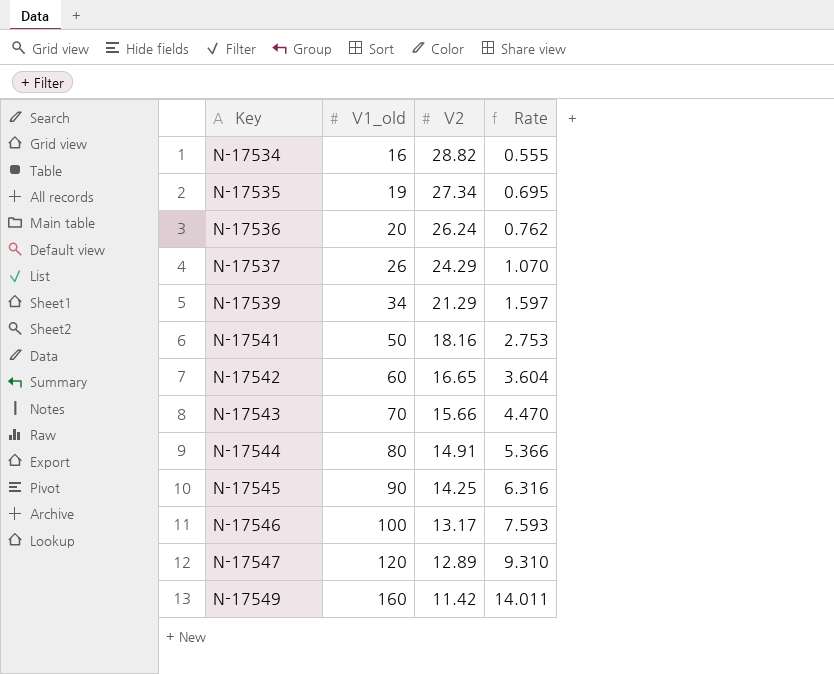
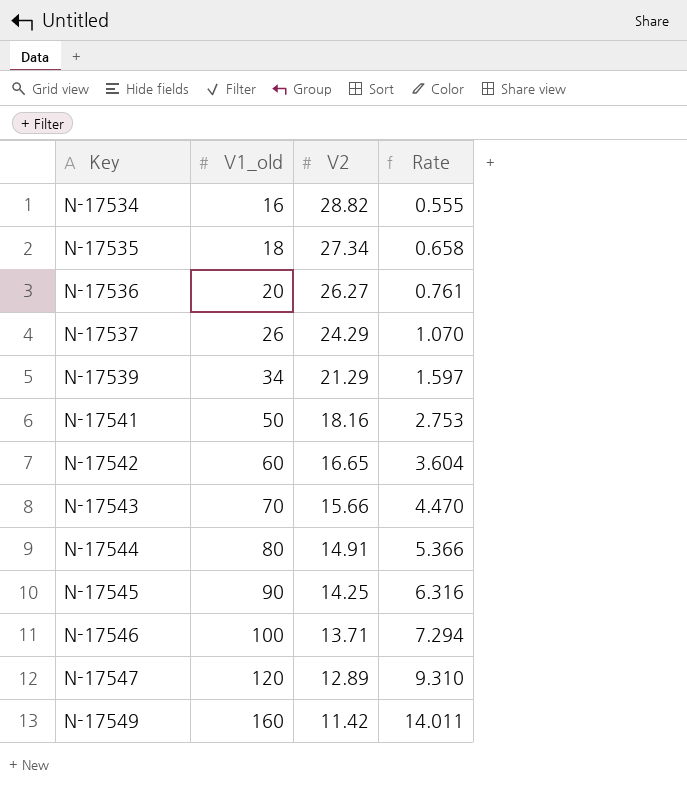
N-17535 | V1_old: 19 -> 18
N-17535 | Rate: 0.695 -> 0.658
N-17536 | V2: 26.24 -> 26.27
N-17536 | Rate: 0.762 -> 0.761
N-17546 | V2: 13.17 -> 13.71
N-17546 | Rate: 7.593 -> 7.294

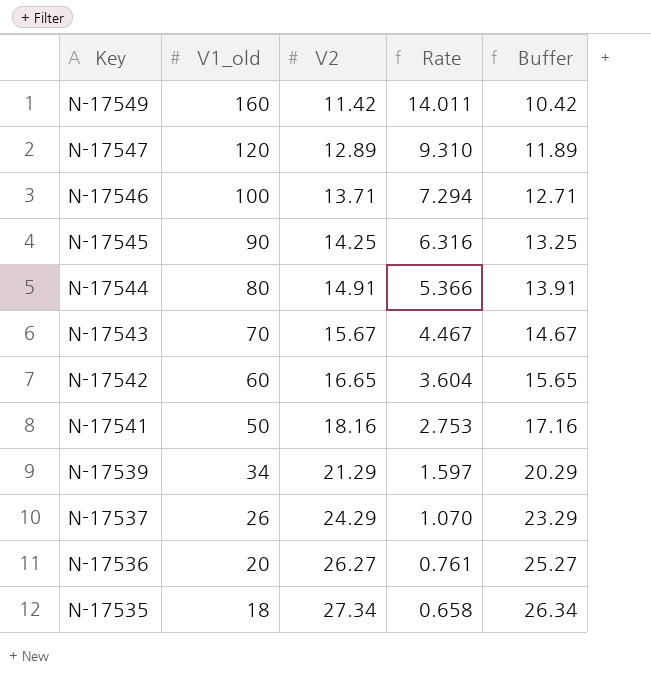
row order: Key ascending -> Key descending
column Buffer | formula: none -> [V2] - 1
row N-17534: 16 | 28.82 | 0.555 -> none
N-17543 | V2: 15.66 -> 15.67
N-17543 | Rate: 4.470 -> 4.467

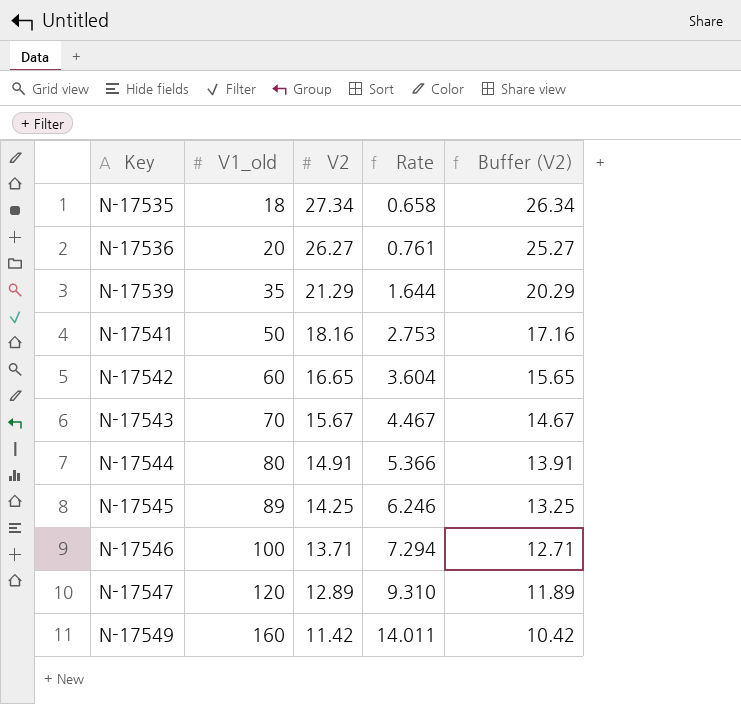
row order: Key descending -> Key ascending
column name: Buffer -> Buffer (V2)
row N-17537: 26 | 24.29 | 1.070 | 23.29 -> none
N-17539 | V1_old: 34 -> 35
N-17539 | Rate: 1.597 -> 1.644
N-17545 | V1_old: 90 -> 89
N-17545 | Rate: 6.316 -> 6.246

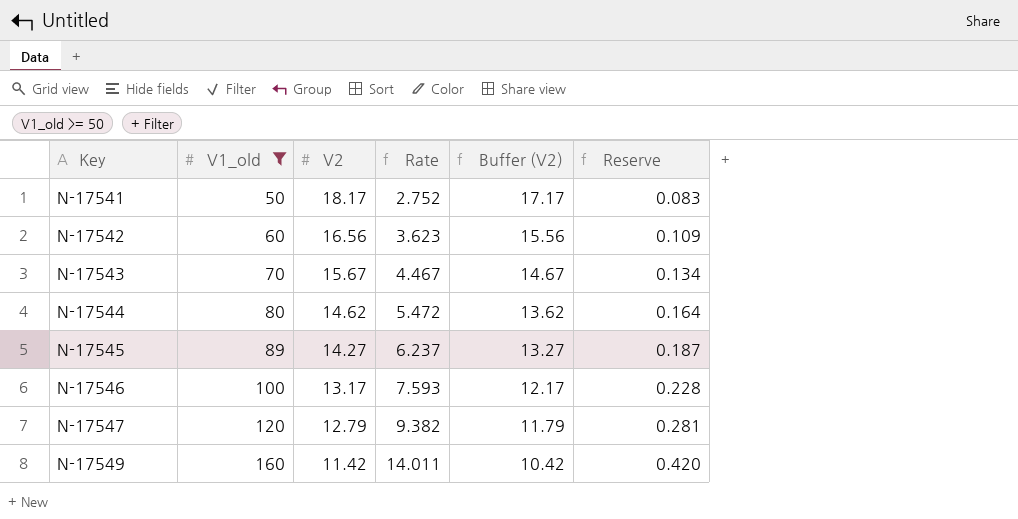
filter: none -> V1_old >= 50
column Reserve | formula: none -> [Rate] * 0.03
N-17541 | V2: 18.16 -> 18.17
N-17541 | Rate: 2.753 -> 2.752
N-17541 | Buffer (V2): 17.16 -> 17.17
N-17542 | V2: 16.65 -> 16.56
N-17542 | Rate: 3.604 -> 3.623
N-17542 | Buffer (V2): 15.65 -> 15.56
N-17544 | V2: 14.91 -> 14.62
N-17544 | Rate: 5.366 -> 5.472
N-17544 | Buffer (V2): 13.91 -> 13.62
N-17545 | V2: 14.25 -> 14.27
N-17545 | Rate: 6.246 -> 6.237
N-17545 | Buffer (V2): 13.25 -> 13.27
N-17546 | V2: 13.71 -> 13.17
N-17546 | Rate: 7.294 -> 7.593
N-17546 | Buffer (V2): 12.71 -> 12.17
N-17547 | V2: 12.89 -> 12.79
N-17547 | Rate: 9.310 -> 9.382
N-17547 | Buffer (V2): 11.89 -> 11.79

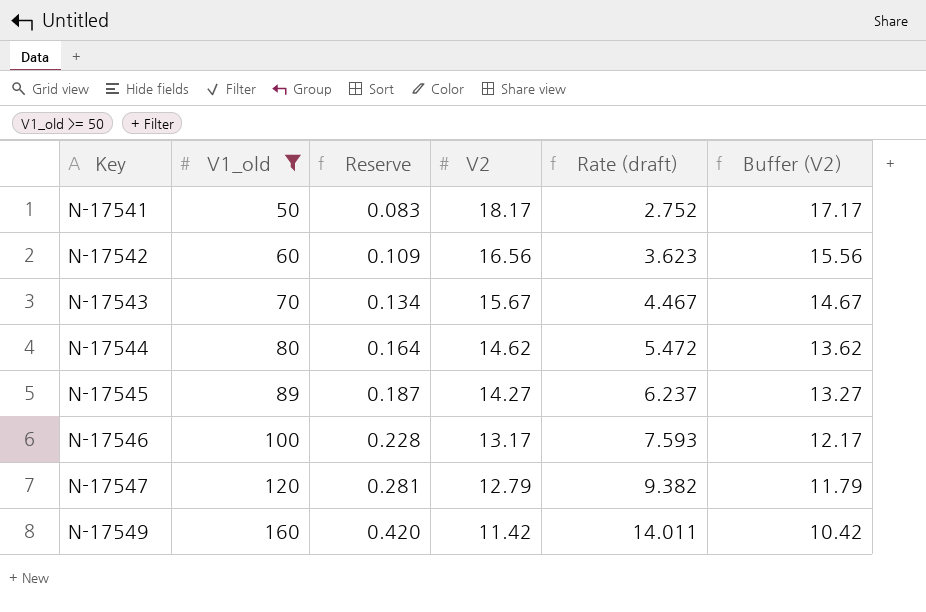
column Reserve | position: 6 -> 3
column name: Rate -> Rate (draft)

